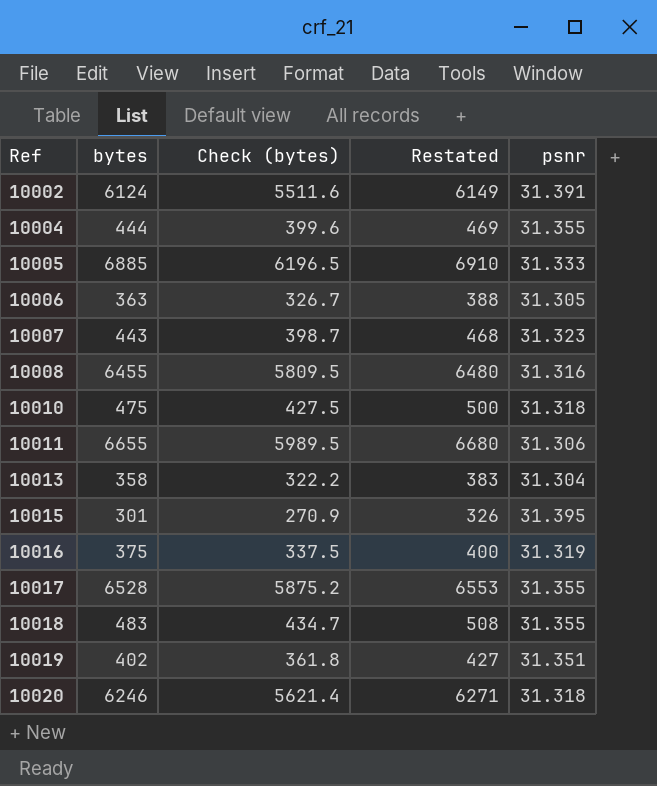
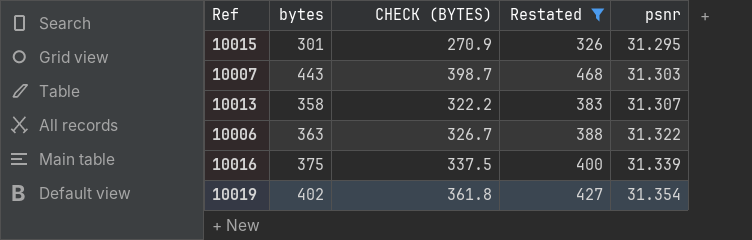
filter: none -> Restated <= 468
row order: Ref ascending -> psnr ascending
column name: Check (bytes) -> CHECK (BYTES)
10015 | psnr: 31.395 -> 31.295
10007 | psnr: 31.323 -> 31.303
10013 | psnr: 31.304 -> 31.307
10006 | psnr: 31.305 -> 31.322
10016 | psnr: 31.319 -> 31.339
10019 | psnr: 31.351 -> 31.354

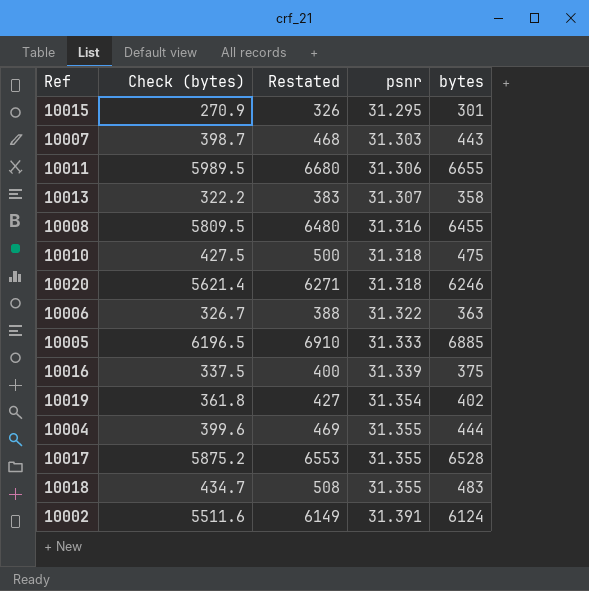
filter: Restated <= 468 -> none
column name: CHECK (BYTES) -> Check (bytes)
column bytes | position: 2 -> 5

